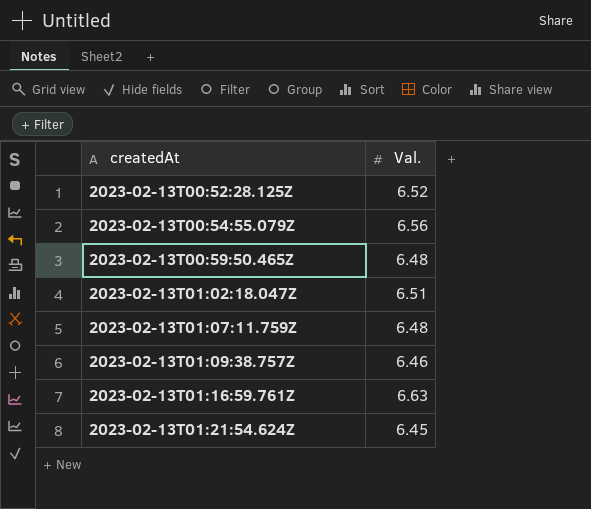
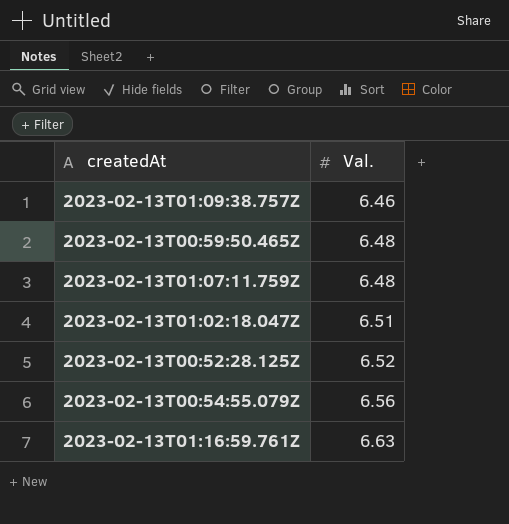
row order: createdAt ascending -> Val. ascending
row 2023-02-13T01:21:54.624Z: 6.45 -> none

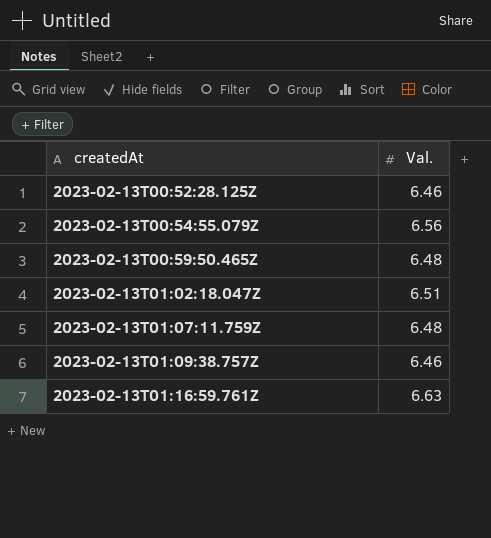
row order: Val. ascending -> createdAt ascending
2023-02-13T00:52:28.125Z | Val.: 6.52 -> 6.46

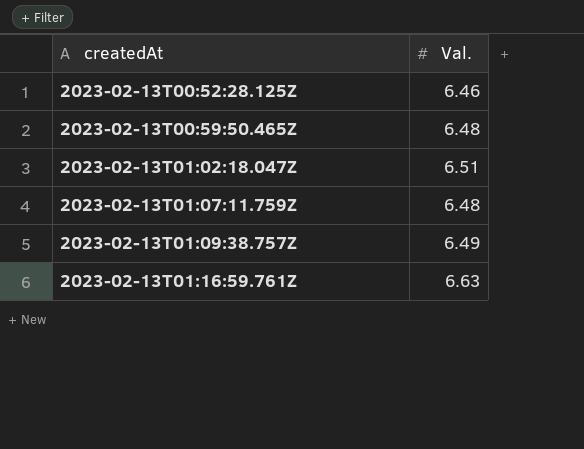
row 2023-02-13T00:54:55.079Z: 6.56 -> none
2023-02-13T01:09:38.757Z | Val.: 6.46 -> 6.49

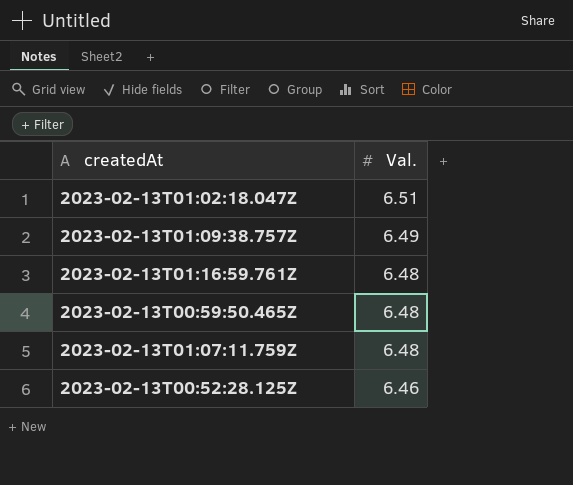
row order: createdAt ascending -> Val. descending
2023-02-13T01:16:59.761Z | Val.: 6.63 -> 6.48

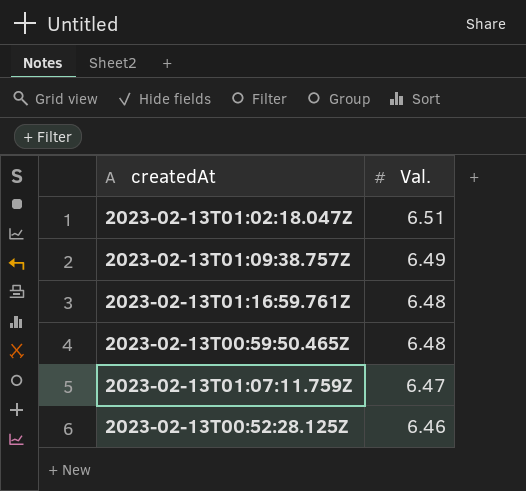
2023-02-13T01:07:11.759Z | Val.: 6.48 -> 6.47

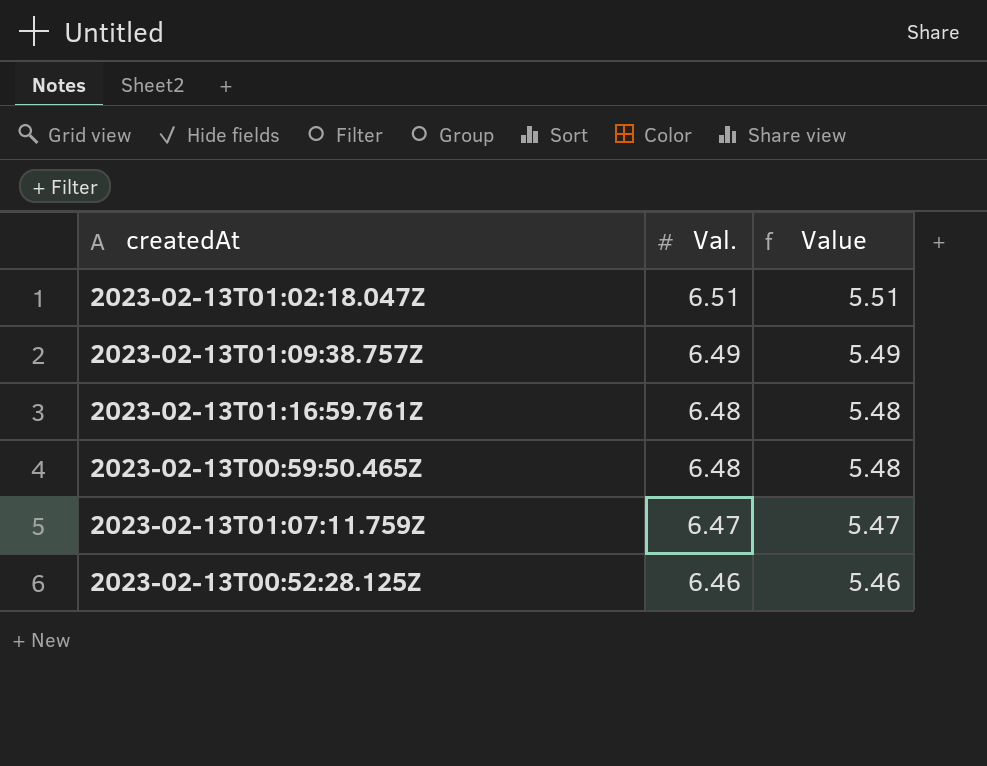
column Value | formula: none -> [Val.] - 1

